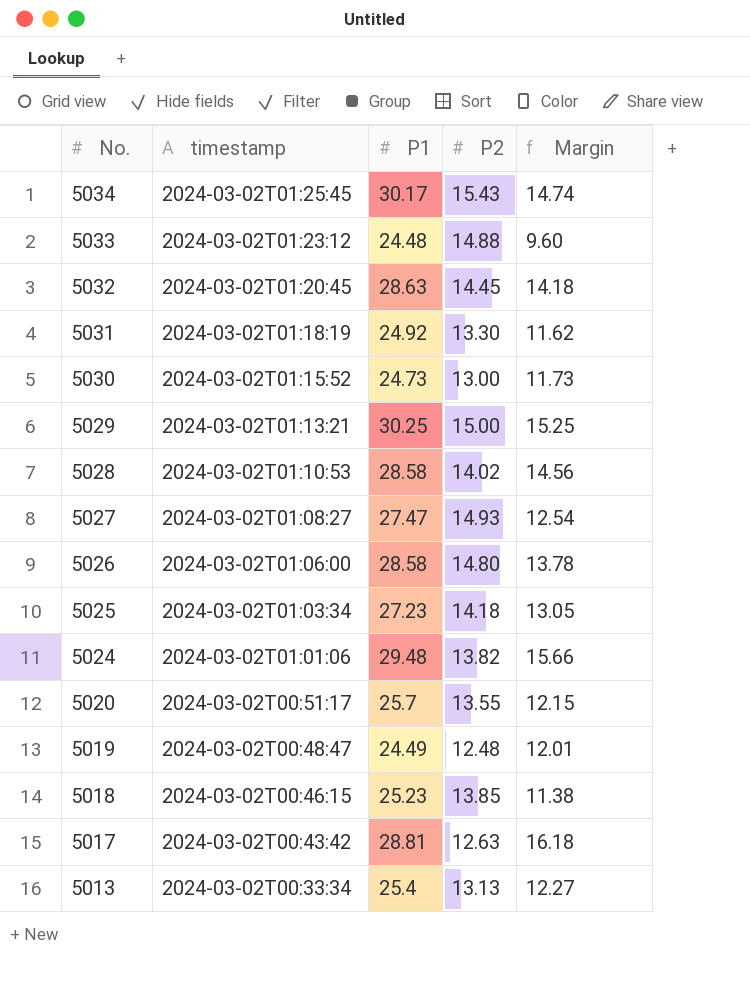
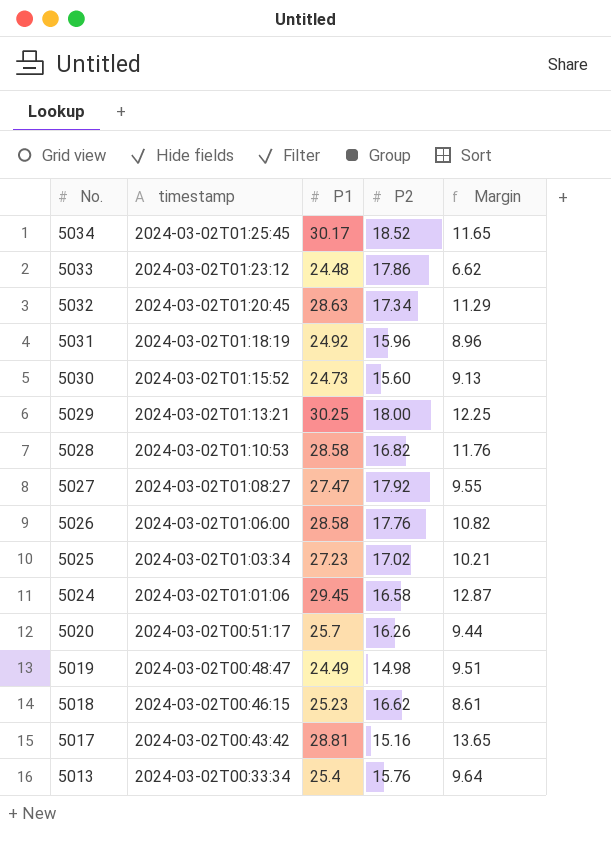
5034 | P2: 15.43 -> 18.52
5034 | Margin: 14.74 -> 11.65
5033 | P2: 14.88 -> 17.86
5033 | Margin: 9.60 -> 6.62
5032 | P2: 14.45 -> 17.34
5032 | Margin: 14.18 -> 11.29
5031 | P2: 13.30 -> 15.96
5031 | Margin: 11.62 -> 8.96
5030 | P2: 13.00 -> 15.60
5030 | Margin: 11.73 -> 9.13
5029 | P2: 15.00 -> 18.00
5029 | Margin: 15.25 -> 12.25
5028 | P2: 14.02 -> 16.82
5028 | Margin: 14.56 -> 11.76
5027 | P2: 14.93 -> 17.92
5027 | Margin: 12.54 -> 9.55
5026 | P2: 14.80 -> 17.76
5026 | Margin: 13.78 -> 10.82
5025 | P2: 14.18 -> 17.02
5025 | Margin: 13.05 -> 10.21
5024 | P1: 29.48 -> 29.45
5024 | P2: 13.82 -> 16.58
5024 | Margin: 15.66 -> 12.87
5020 | P2: 13.55 -> 16.26
5020 | Margin: 12.15 -> 9.44
5019 | P2: 12.48 -> 14.98
5019 | Margin: 12.01 -> 9.51
5018 | P2: 13.85 -> 16.62
5018 | Margin: 11.38 -> 8.61
5017 | P2: 12.63 -> 15.16
5017 | Margin: 16.18 -> 13.65
5013 | P2: 13.13 -> 15.76
5013 | Margin: 12.27 -> 9.64

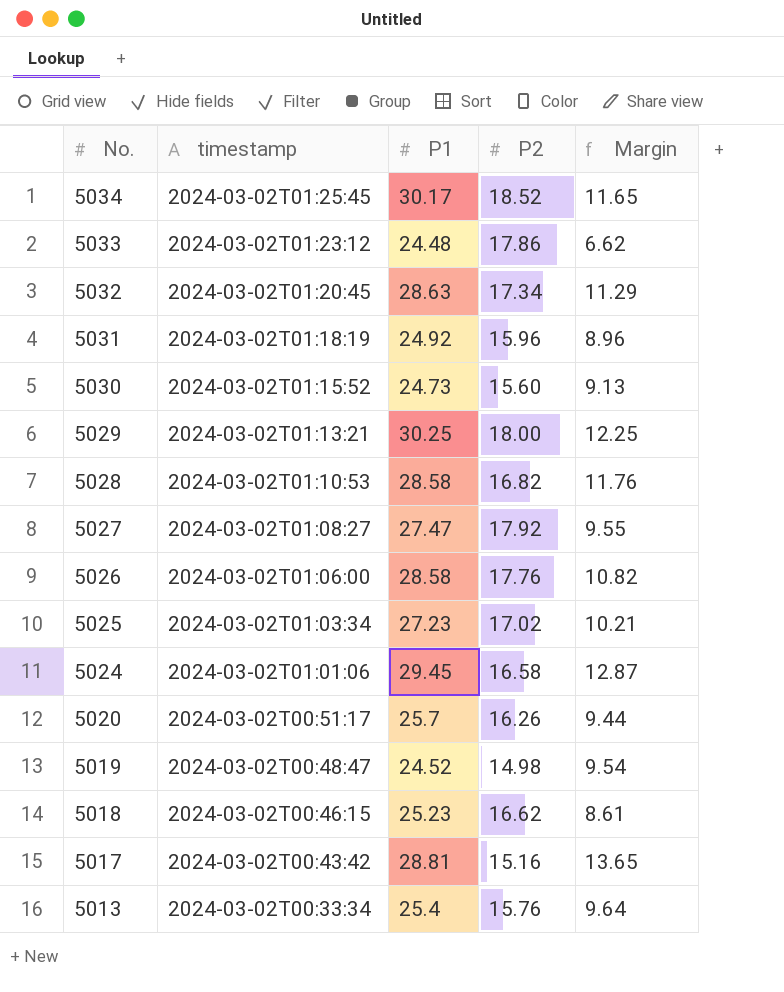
5019 | P1: 24.49 -> 24.52
5019 | Margin: 9.51 -> 9.54

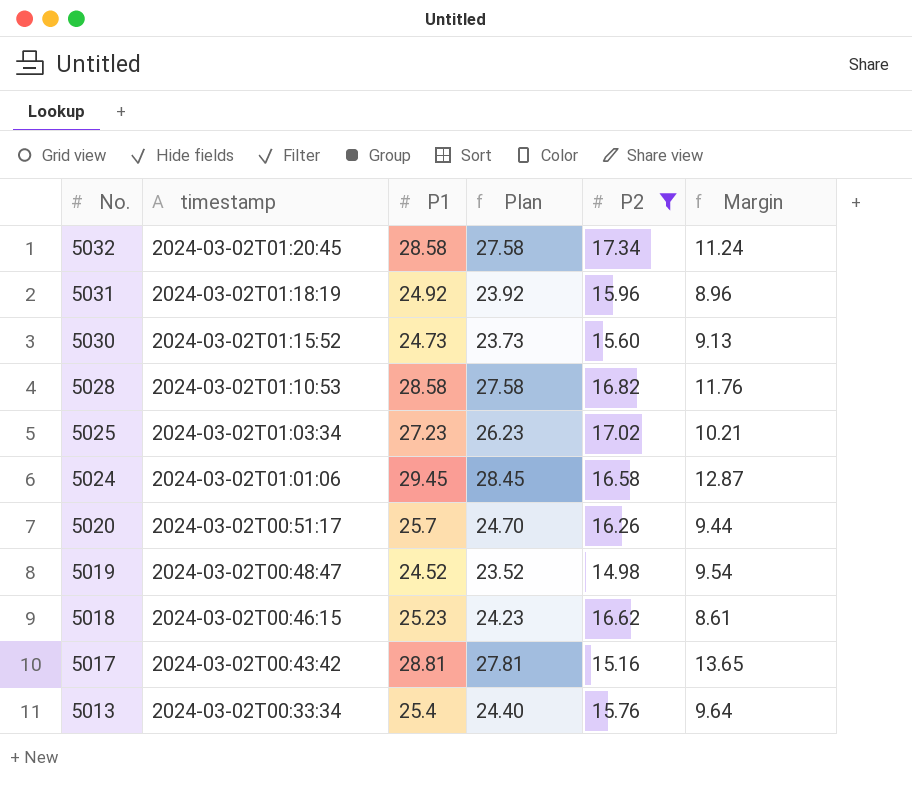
filter: none -> P2 <= 17.34
column Plan | formula: none -> [P1] - 1
5032 | P1: 28.63 -> 28.58
5032 | Margin: 11.29 -> 11.24

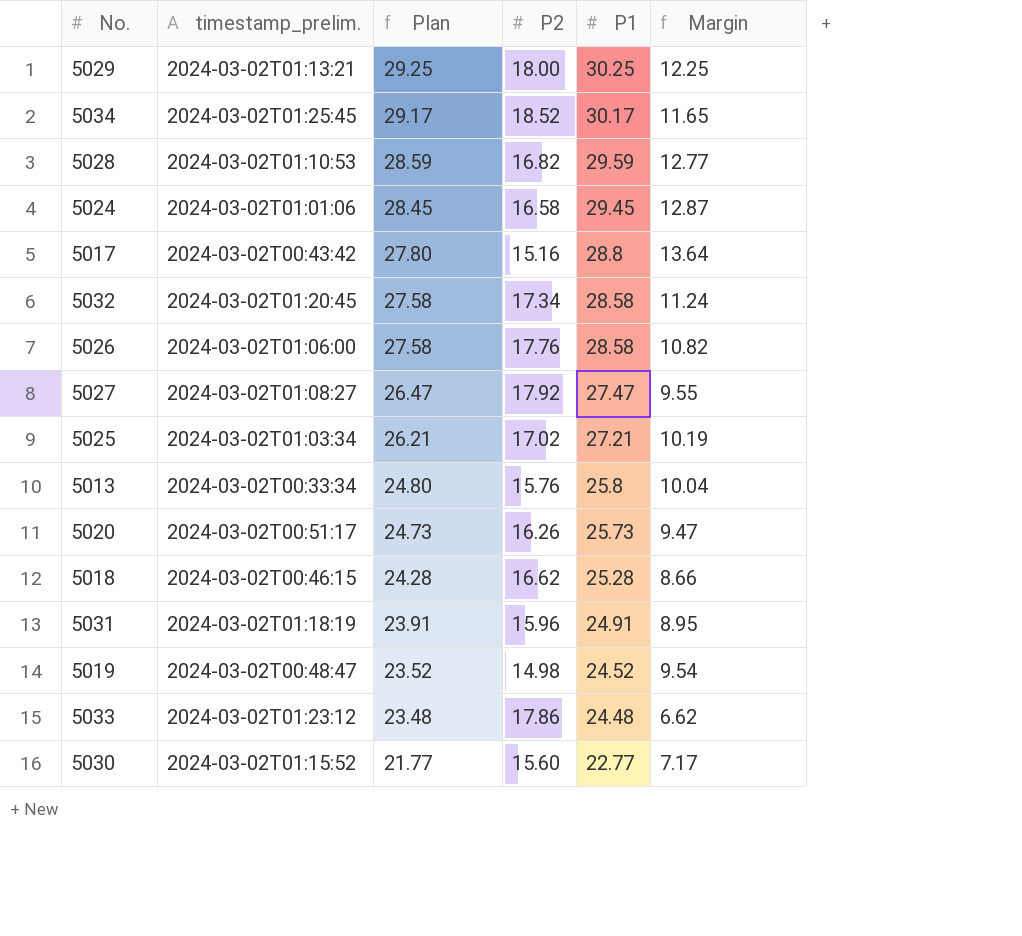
filter: P2 <= 17.34 -> none
row order: No. descending -> Plan descending
column name: timestamp -> timestamp_prelim.
column P1 | position: 3 -> 5
5028 | Plan: 27.58 -> 28.59
5028 | P1: 28.58 -> 29.59
5028 | Margin: 11.76 -> 12.77
5017 | Plan: 27.81 -> 27.80
5017 | P1: 28.81 -> 28.8
5017 | Margin: 13.65 -> 13.64
5025 | Plan: 26.23 -> 26.21
5025 | P1: 27.23 -> 27.21
5025 | Margin: 10.21 -> 10.19
5013 | Plan: 24.40 -> 24.80
5013 | P1: 25.4 -> 25.8
5013 | Margin: 9.64 -> 10.04
5020 | Plan: 24.70 -> 24.73
5020 | P1: 25.7 -> 25.73
5020 | Margin: 9.44 -> 9.47
5018 | Plan: 24.23 -> 24.28
5018 | P1: 25.23 -> 25.28
5018 | Margin: 8.61 -> 8.66
5031 | Plan: 23.92 -> 23.91
5031 | P1: 24.92 -> 24.91
5031 | Margin: 8.96 -> 8.95
5030 | Plan: 23.73 -> 21.77
5030 | P1: 24.73 -> 22.77
5030 | Margin: 9.13 -> 7.17

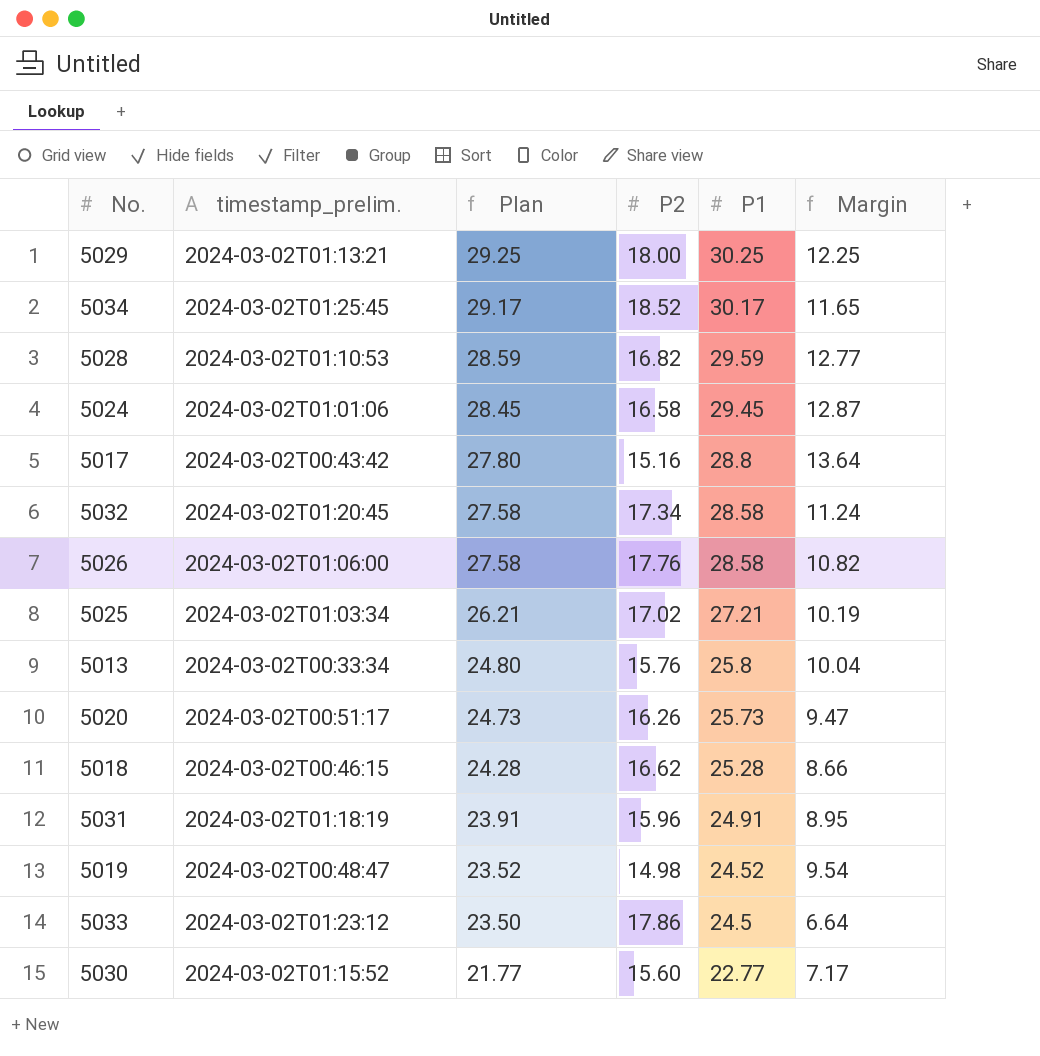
row 5027: 2024-03-02T01:08:27 | 26.47 | 17.92 | 27.47 | 9.55 -> none
5033 | Plan: 23.48 -> 23.50
5033 | P1: 24.48 -> 24.5
5033 | Margin: 6.62 -> 6.64

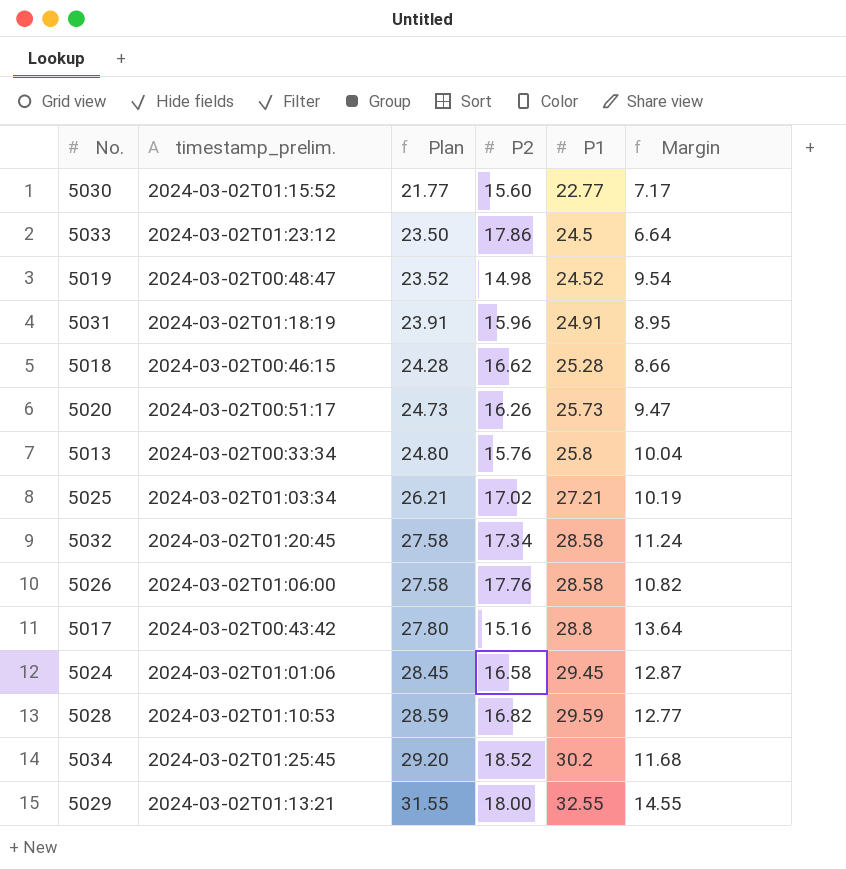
row order: Plan descending -> Plan ascending
5034 | Plan: 29.17 -> 29.20
5034 | P1: 30.17 -> 30.2
5034 | Margin: 11.65 -> 11.68
5029 | Plan: 29.25 -> 31.55
5029 | P1: 30.25 -> 32.55
5029 | Margin: 12.25 -> 14.55

